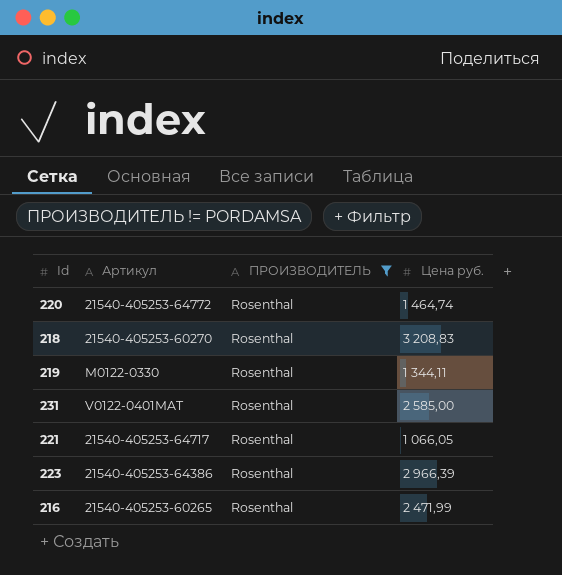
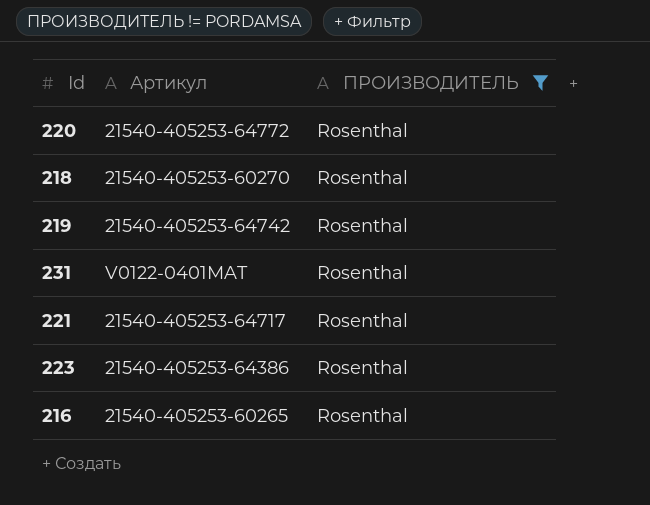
column Цена руб. | position: 4 -> none
219 | Артикул: M0122-0330 -> 21540-405253-64742

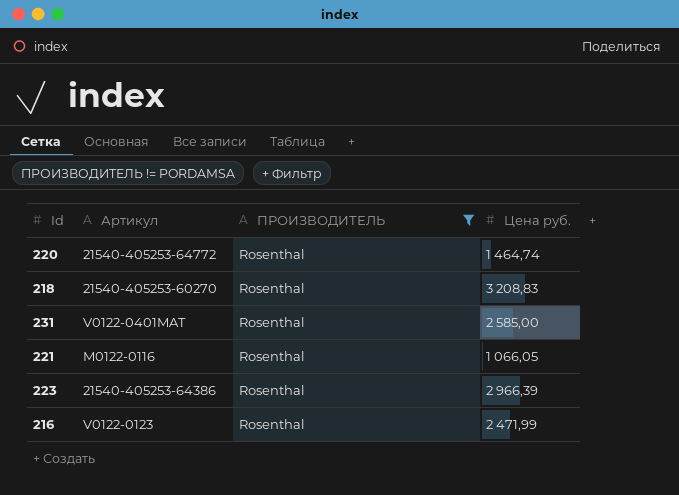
column Цена руб. | position: none -> 4
row 219: 21540-405253-64742 | Rosenthal -> none
221 | Артикул: 21540-405253-64717 -> M0122-0116
216 | Артикул: 21540-405253-60265 -> V0122-0123

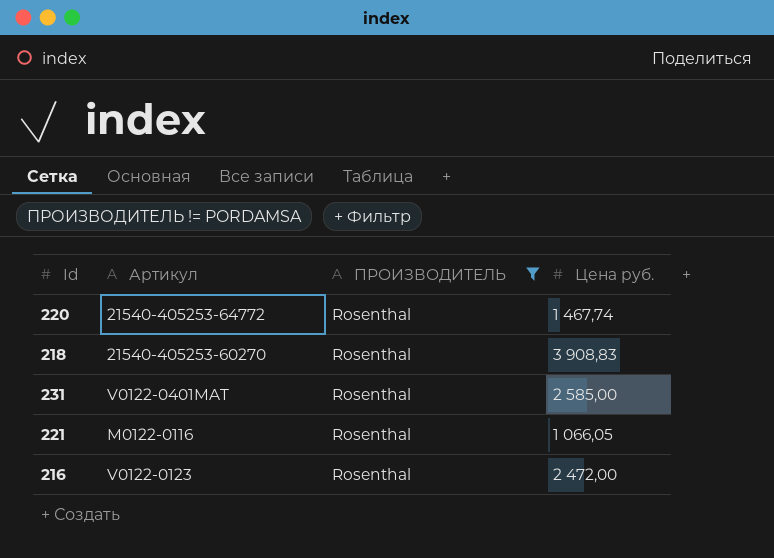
row 223: 21540-405253-64386 | Rosenthal | 2 966,39 -> none
220 | Цена руб.: 1 464,74 -> 1 467,74
218 | Цена руб.: 3 208,83 -> 3 908,83
216 | Цена руб.: 2 471,99 -> 2 472,00

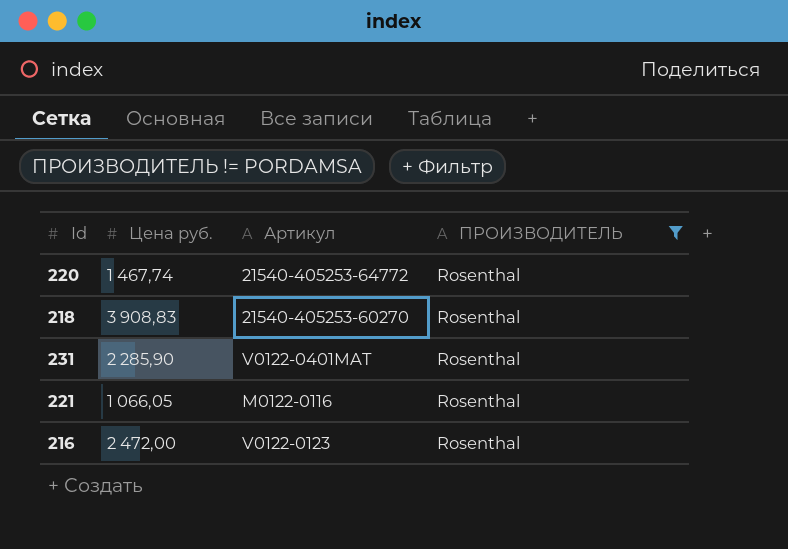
column Цена руб. | position: 4 -> 2
231 | Цена руб.: 2 585,00 -> 2 285,90

